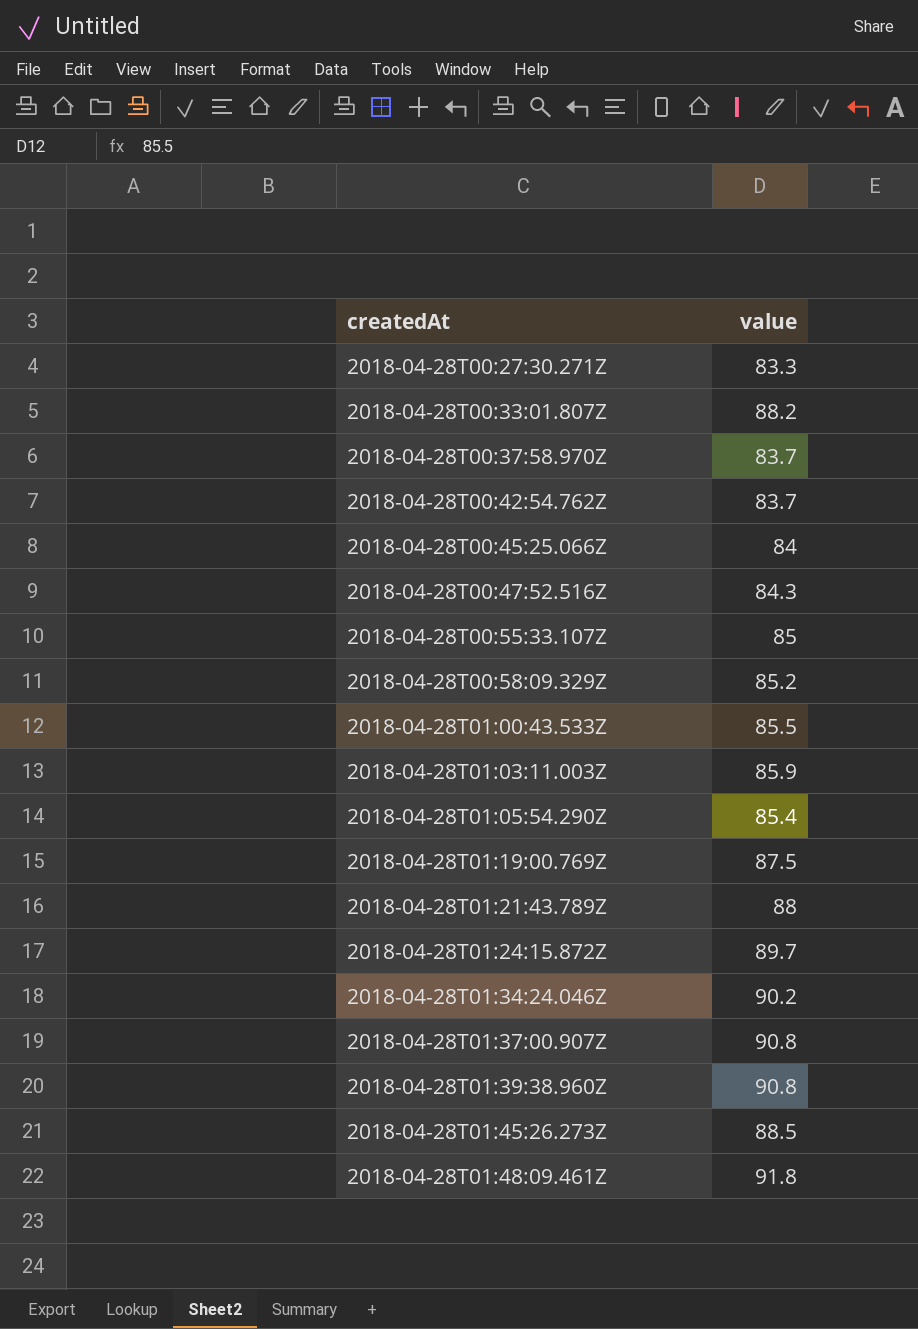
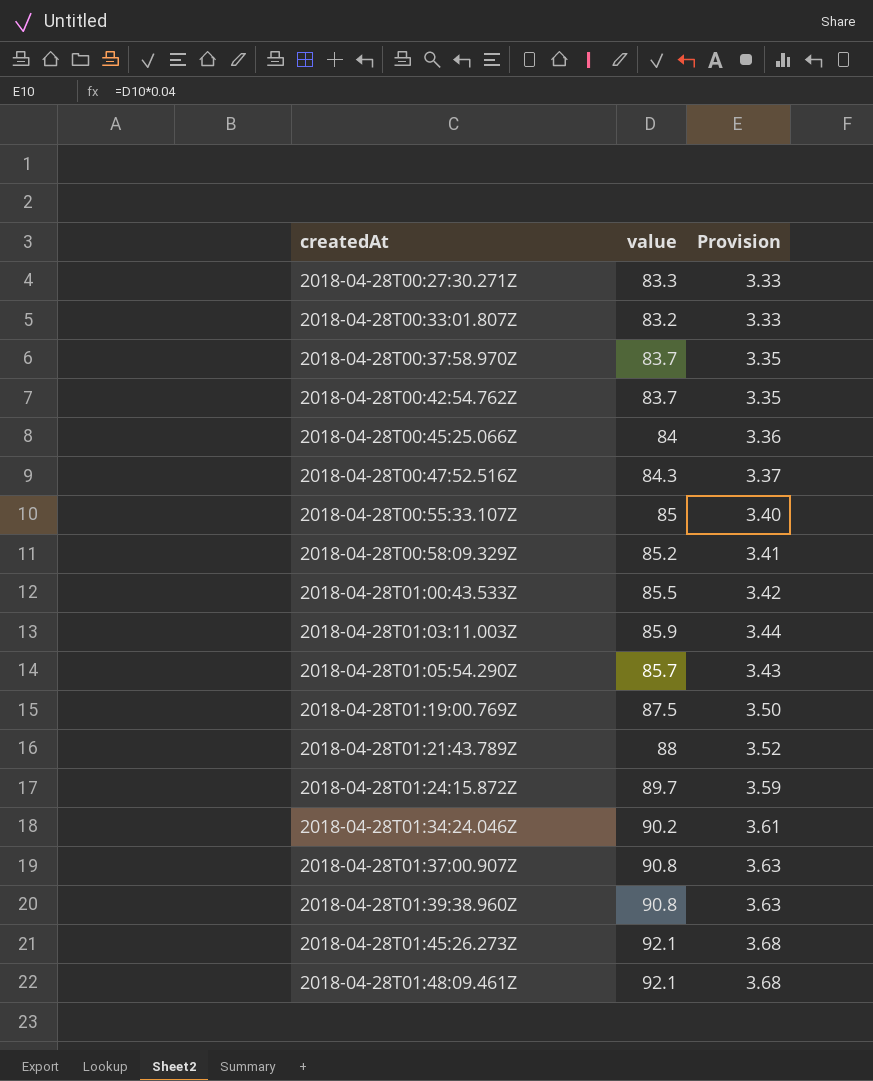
column Provision | formula: none -> [value] * 0.04
2018-04-28T00:33:01.807Z | value: 88.2 -> 83.2
2018-04-28T01:05:54.290Z | value: 85.4 -> 85.7
2018-04-28T01:45:26.273Z | value: 88.5 -> 92.1
2018-04-28T01:48:09.461Z | value: 91.8 -> 92.1

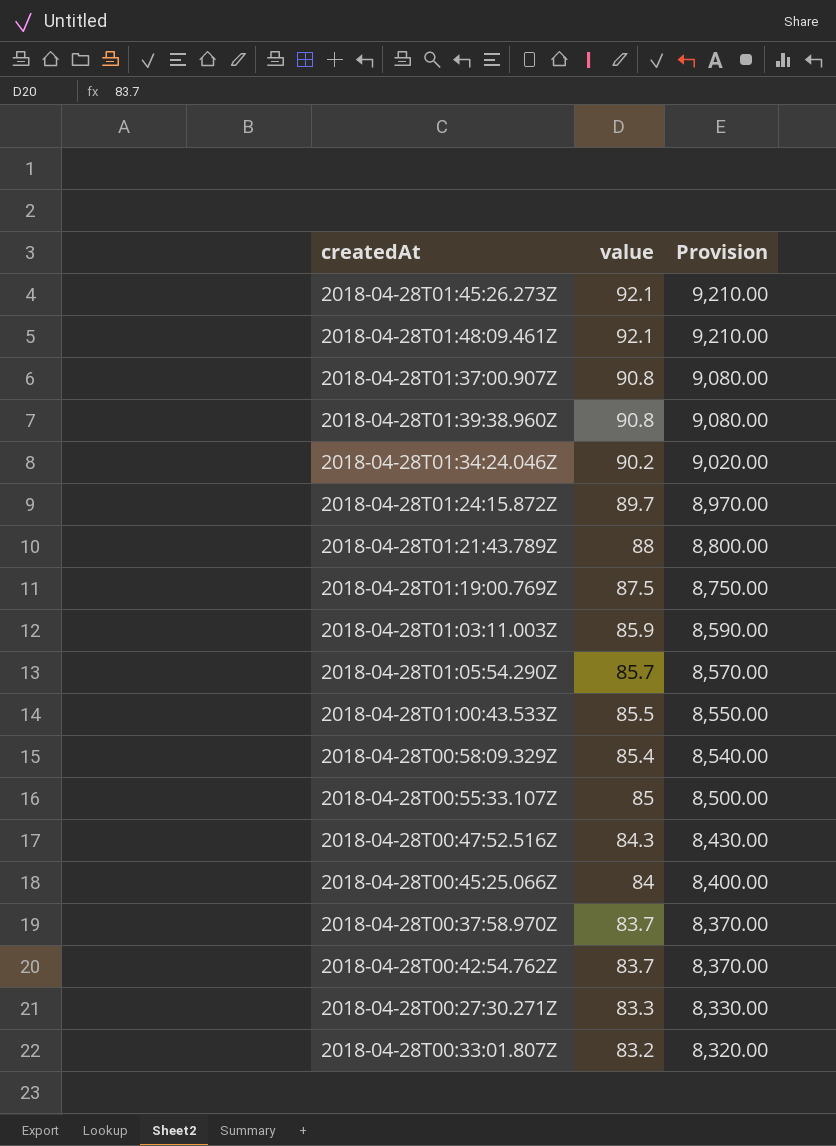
row order: createdAt ascending -> value descending
column Provision | formula: [value] * 0.04 -> [value] * 100
2018-04-28T00:58:09.329Z | value: 85.2 -> 85.4

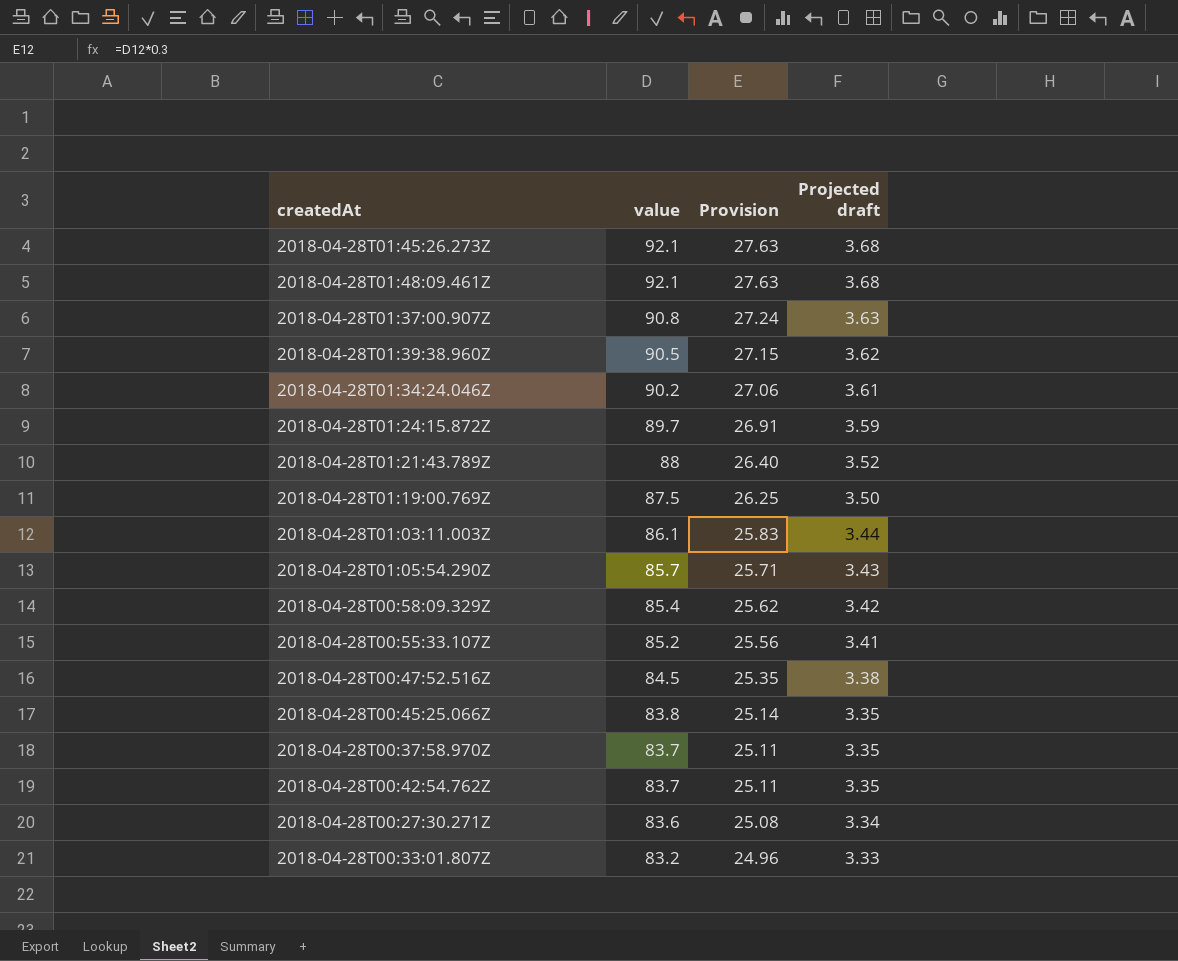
column Provision | formula: [value] * 100 -> [value] * 0.3
column Projected draft | formula: none -> [value] * 0.04
row 2018-04-28T01:00:43.533Z: 85.5 | 8,550.00 -> none
2018-04-28T01:39:38.960Z | value: 90.8 -> 90.5
2018-04-28T01:03:11.003Z | value: 85.9 -> 86.1
2018-04-28T00:55:33.107Z | value: 85 -> 85.2
2018-04-28T00:47:52.516Z | value: 84.3 -> 84.5
2018-04-28T00:45:25.066Z | value: 84 -> 83.8
2018-04-28T00:27:30.271Z | value: 83.3 -> 83.6

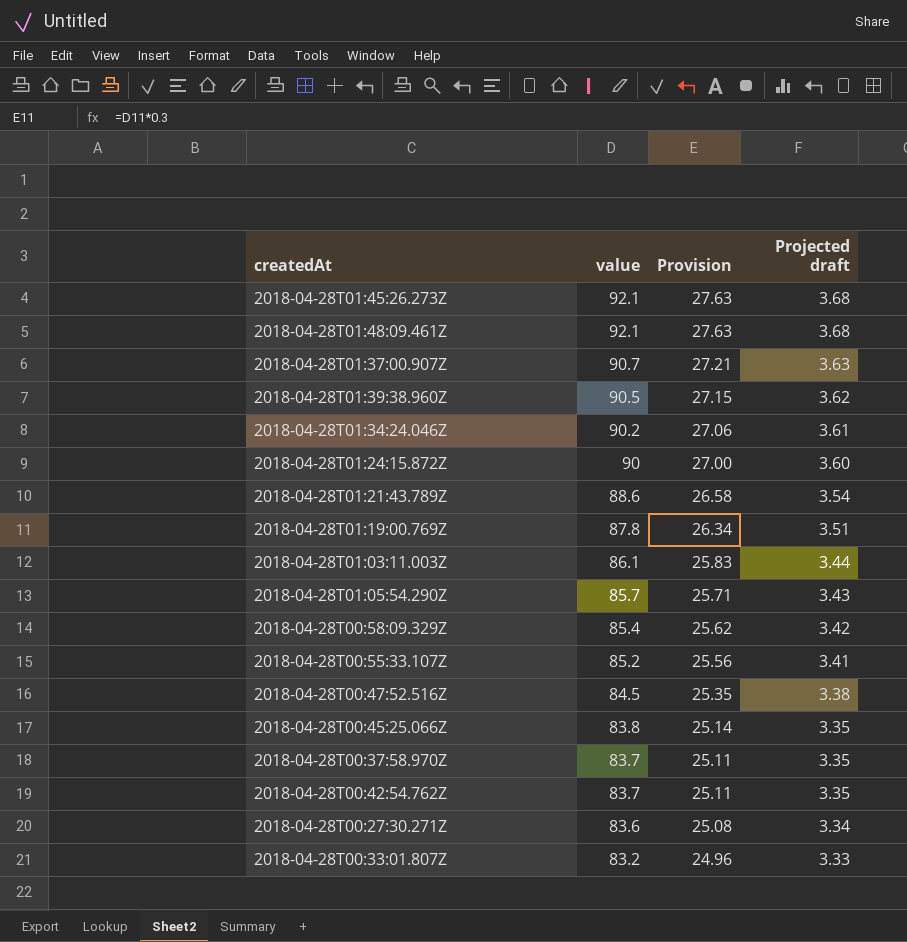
2018-04-28T01:37:00.907Z | value: 90.8 -> 90.7
2018-04-28T01:37:00.907Z | Provision: 27.24 -> 27.21
2018-04-28T01:24:15.872Z | value: 89.7 -> 90
2018-04-28T01:24:15.872Z | Provision: 26.91 -> 27.00
2018-04-28T01:24:15.872Z | Projected draft: 3.59 -> 3.60
2018-04-28T01:21:43.789Z | value: 88 -> 88.6
2018-04-28T01:21:43.789Z | Provision: 26.40 -> 26.58
2018-04-28T01:21:43.789Z | Projected draft: 3.52 -> 3.54
2018-04-28T01:19:00.769Z | value: 87.5 -> 87.8
2018-04-28T01:19:00.769Z | Provision: 26.25 -> 26.34
2018-04-28T01:19:00.769Z | Projected draft: 3.50 -> 3.51

